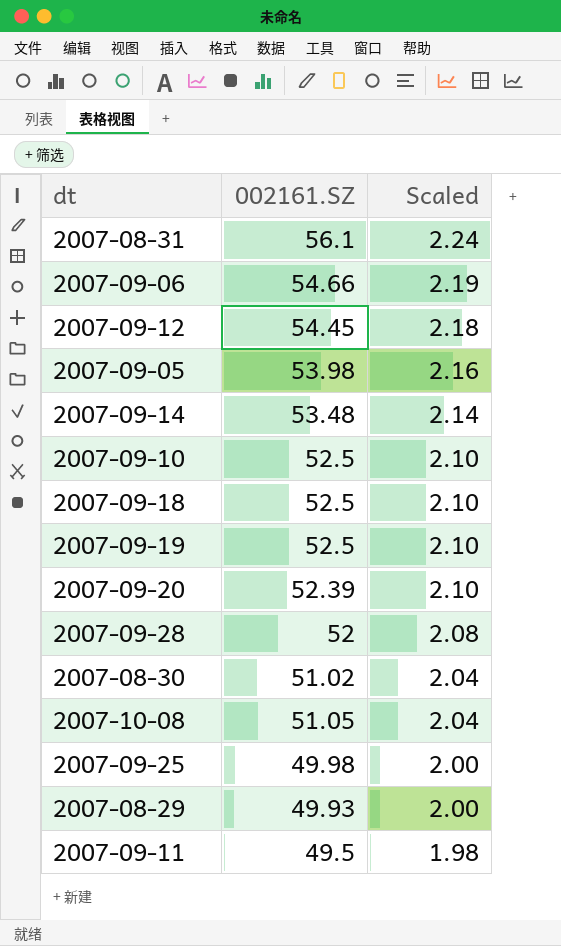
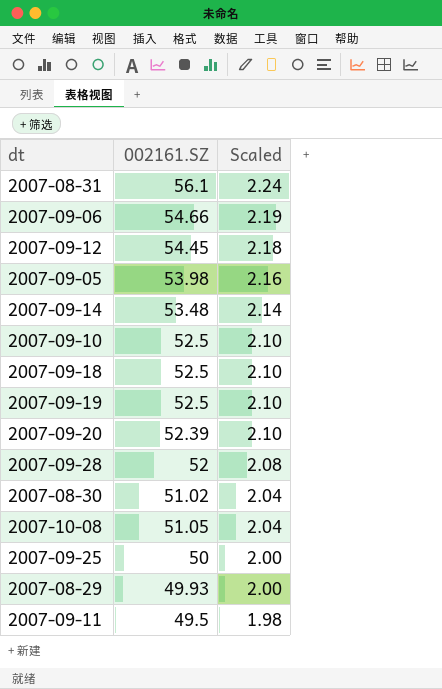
2007-09-25 | 002161.SZ: 49.98 -> 50

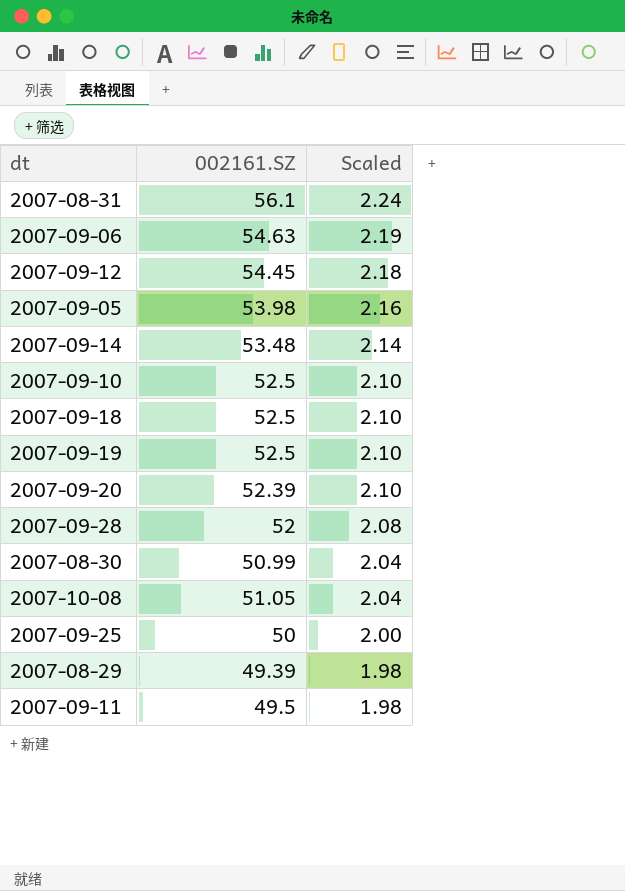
2007-09-06 | 002161.SZ: 54.66 -> 54.63
2007-08-30 | 002161.SZ: 51.02 -> 50.99
2007-08-29 | 002161.SZ: 49.93 -> 49.39
2007-08-29 | Scaled: 2.00 -> 1.98

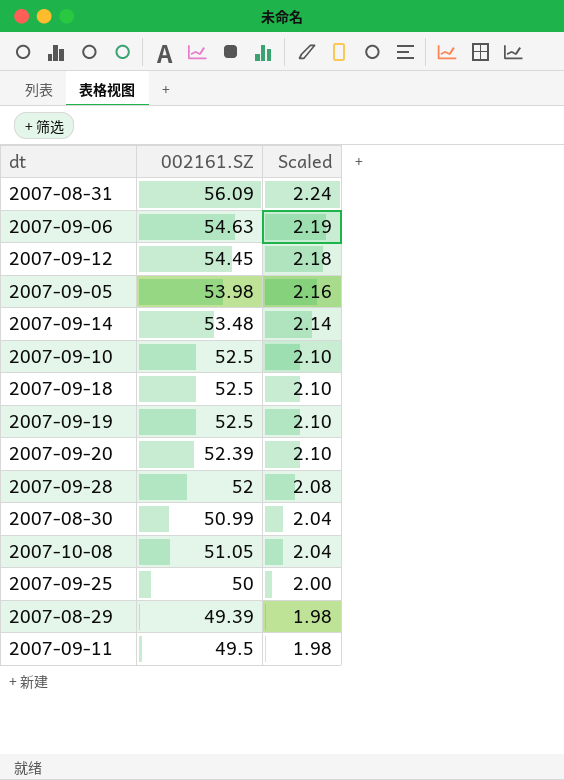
2007-08-31 | 002161.SZ: 56.1 -> 56.09

